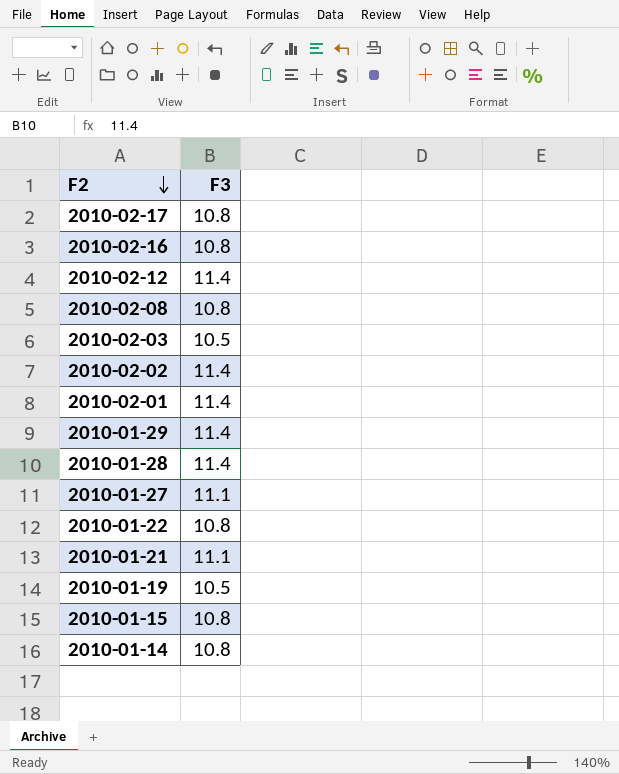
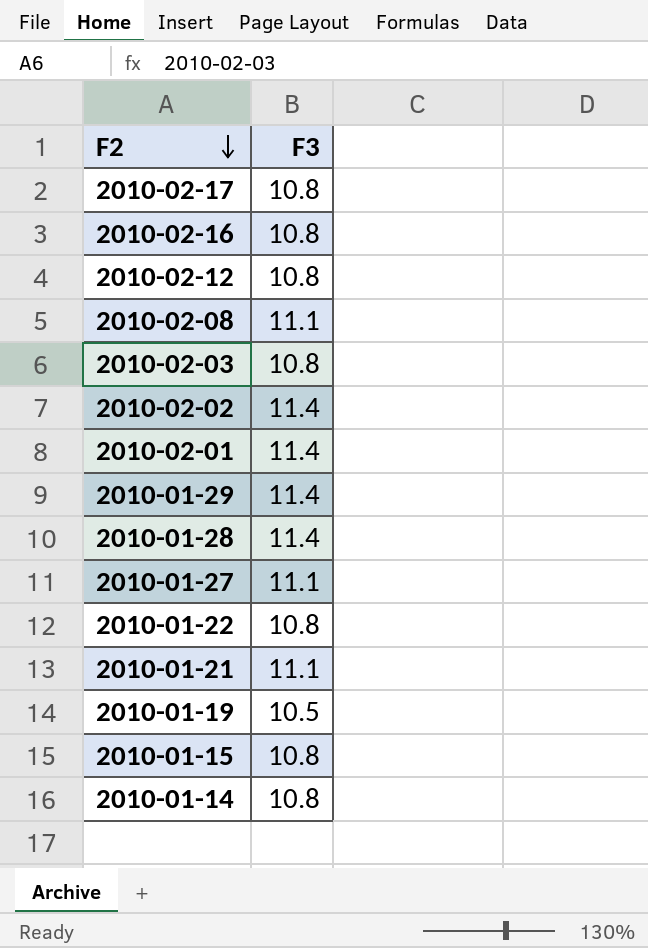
2010-02-12 | F3: 11.4 -> 10.8
2010-02-08 | F3: 10.8 -> 11.1
2010-02-03 | F3: 10.5 -> 10.8

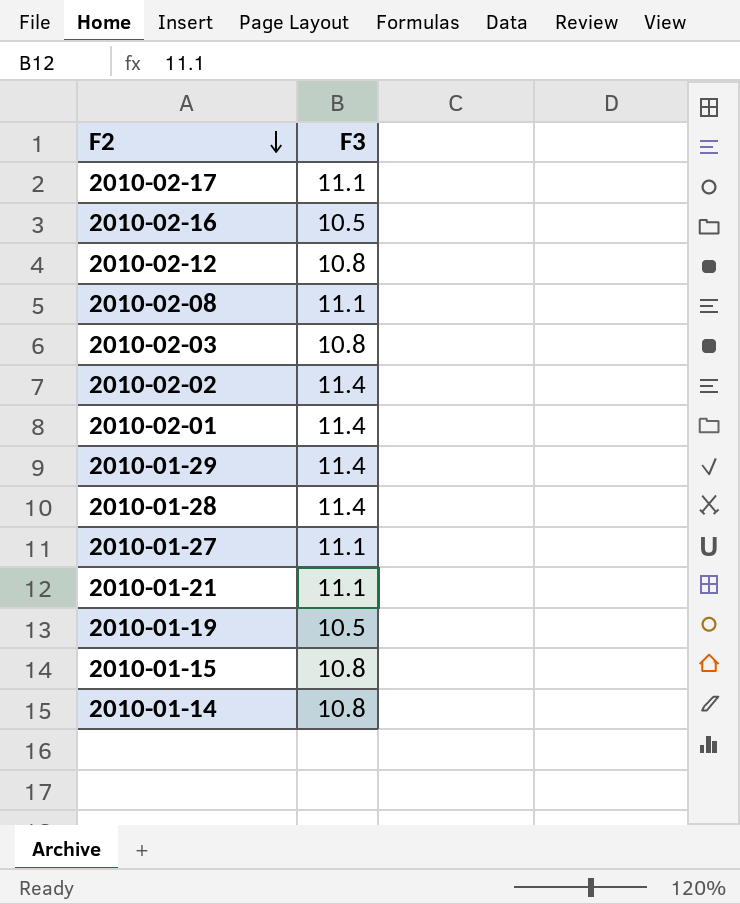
row 2010-01-22: 10.8 -> none
2010-02-17 | F3: 10.8 -> 11.1
2010-02-16 | F3: 10.8 -> 10.5

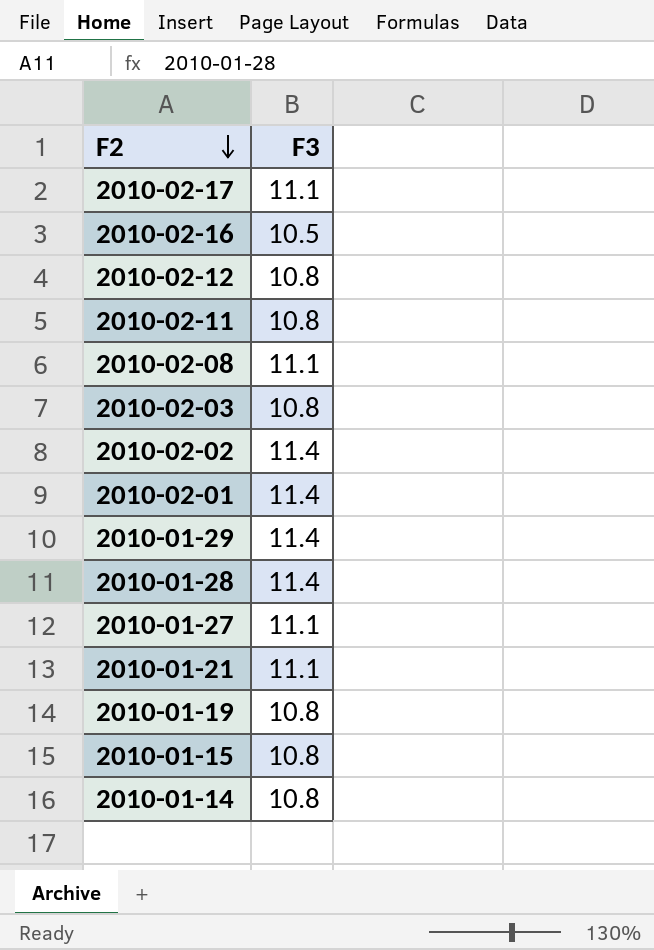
row 2010-02-11: none -> 10.8
2010-01-19 | F3: 10.5 -> 10.8

